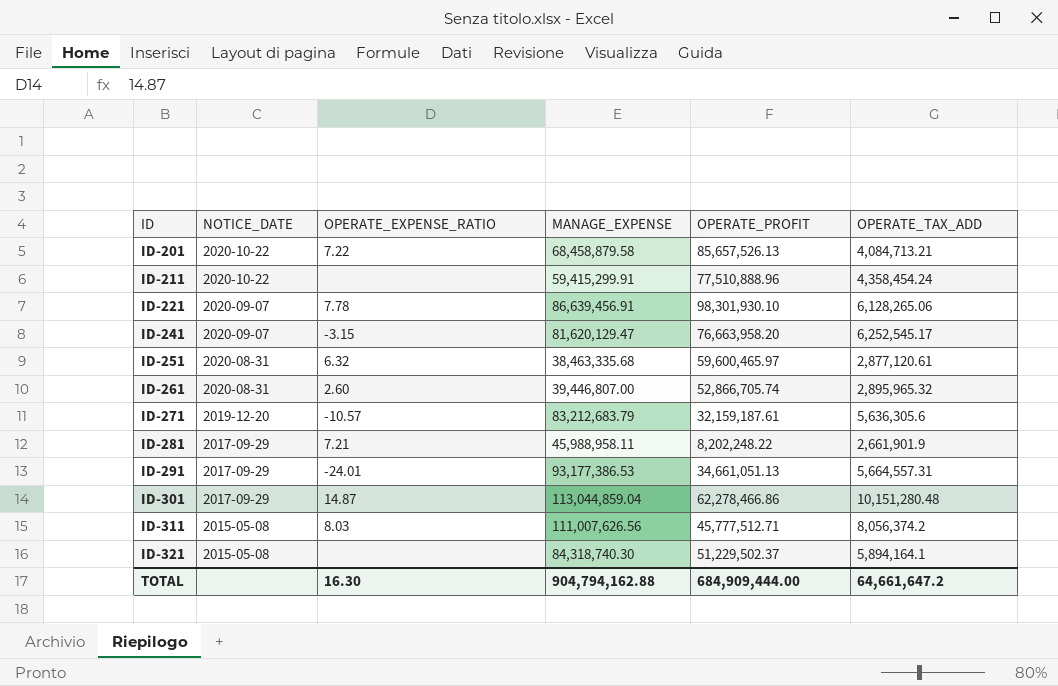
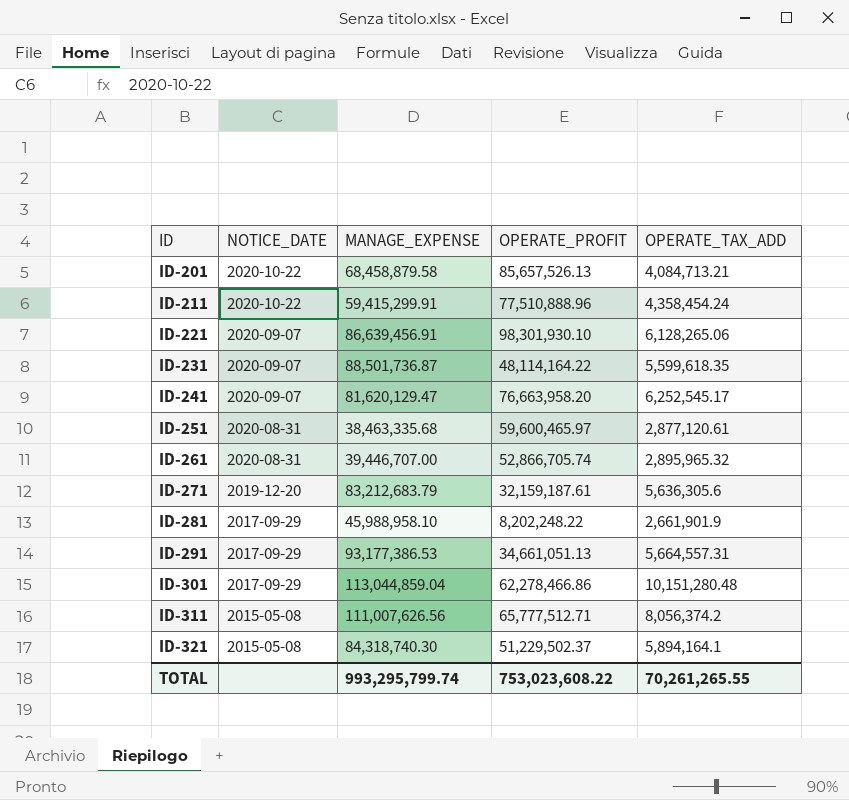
column OPERATE_EXPENSE_RATIO | position: 3 -> none
row ID-231: none -> 2020-09-07 | 88,501,736.87 | 48,114,164.22 | 5,599,618.35
ID-261 | MANAGE_EXPENSE: 39,446,807.00 -> 39,446,707.00
ID-281 | MANAGE_EXPENSE: 45,988,958.11 -> 45,988,958.10
ID-311 | OPERATE_PROFIT: 45,777,512.71 -> 65,777,512.71
TOTAL | MANAGE_EXPENSE: 904,794,162.88 -> 993,295,799.74
TOTAL | OPERATE_PROFIT: 684,909,444.00 -> 753,023,608.22
TOTAL | OPERATE_TAX_ADD: 64,661,647.2 -> 70,261,265.55

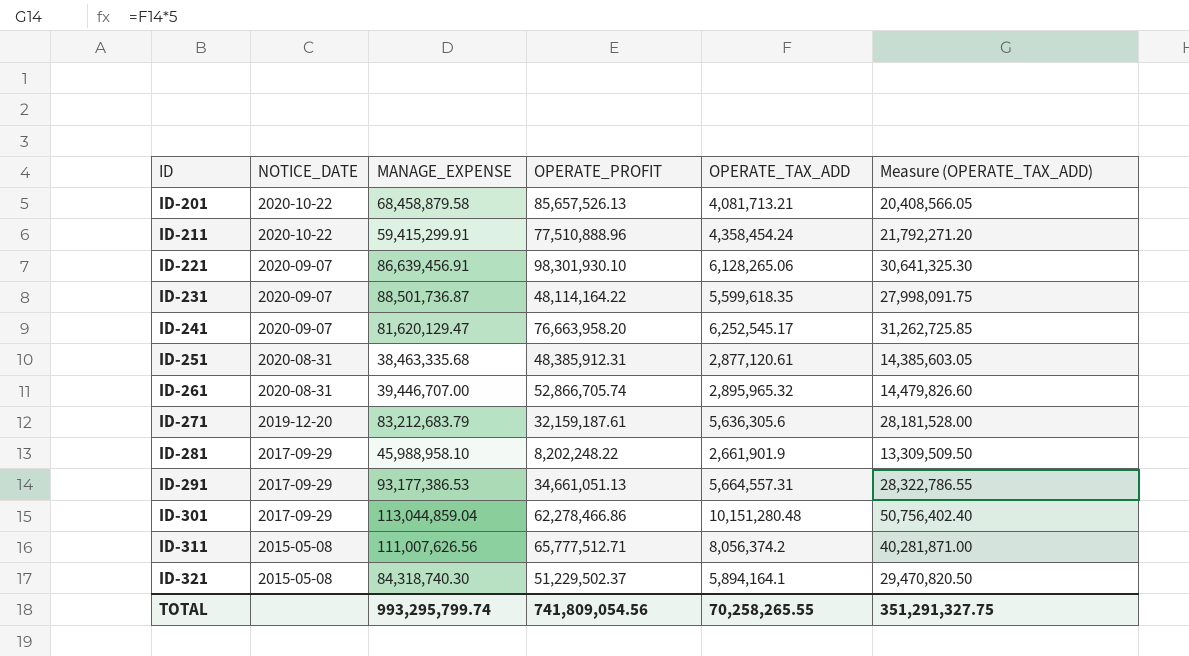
column Measure (OPERATE_TAX_ADD) | formula: none -> [OPERATE_TAX_ADD] * 5
ID-201 | OPERATE_TAX_ADD: 4,084,713.21 -> 4,081,713.21
ID-251 | OPERATE_PROFIT: 59,600,465.97 -> 48,385,912.31
TOTAL | OPERATE_PROFIT: 753,023,608.22 -> 741,809,054.56
TOTAL | OPERATE_TAX_ADD: 70,261,265.55 -> 70,258,265.55

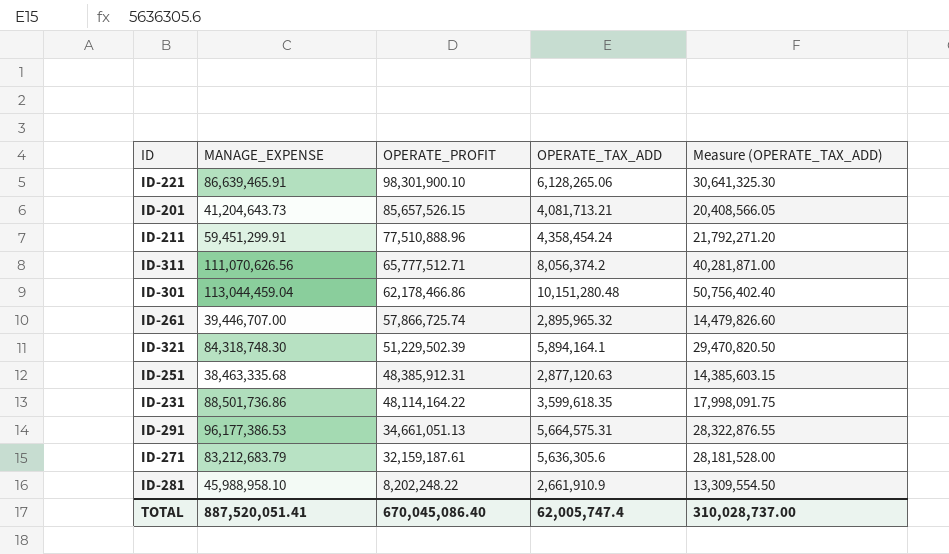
row order: ID ascending -> OPERATE_PROFIT descending
column NOTICE_DATE | position: 2 -> none
row ID-241: 2020-09-07 | 81,620,129.47 | 76,663,958.20 | 6,252,545.17 | 31,262,725.85 -> none
ID-221 | MANAGE_EXPENSE: 86,639,456.91 -> 86,639,465.91
ID-221 | OPERATE_PROFIT: 98,301,930.10 -> 98,301,900.10
ID-201 | MANAGE_EXPENSE: 68,458,879.58 -> 41,204,643.73
ID-201 | OPERATE_PROFIT: 85,657,526.13 -> 85,657,526.15
ID-211 | MANAGE_EXPENSE: 59,415,299.91 -> 59,451,299.91
ID-311 | MANAGE_EXPENSE: 111,007,626.56 -> 111,070,626.56
ID-301 | MANAGE_EXPENSE: 113,044,859.04 -> 113,044,459.04
ID-301 | OPERATE_PROFIT: 62,278,466.86 -> 62,178,466.86
ID-261 | OPERATE_PROFIT: 52,866,705.74 -> 57,866,725.74
ID-321 | MANAGE_EXPENSE: 84,318,740.30 -> 84,318,748.30
ID-321 | OPERATE_PROFIT: 51,229,502.37 -> 51,229,502.39
ID-251 | OPERATE_TAX_ADD: 2,877,120.61 -> 2,877,120.63
ID-251 | Measure (OPERATE_TAX_ADD): 14,385,603.05 -> 14,385,603.15
ID-231 | MANAGE_EXPENSE: 88,501,736.87 -> 88,501,736.86
ID-231 | OPERATE_TAX_ADD: 5,599,618.35 -> 3,599,618.35
ID-231 | Measure (OPERATE_TAX_ADD): 27,998,091.75 -> 17,998,091.75
ID-291 | MANAGE_EXPENSE: 93,177,386.53 -> 96,177,386.53
ID-291 | OPERATE_TAX_ADD: 5,664,557.31 -> 5,664,575.31
ID-291 | Measure (OPERATE_TAX_ADD): 28,322,786.55 -> 28,322,876.55
ID-281 | OPERATE_TAX_ADD: 2,661,901.9 -> 2,661,910.9
ID-281 | Measure (OPERATE_TAX_ADD): 13,309,509.50 -> 13,309,554.50
TOTAL | MANAGE_EXPENSE: 993,295,799.74 -> 887,520,051.41
TOTAL | OPERATE_PROFIT: 741,809,054.56 -> 670,045,086.40
TOTAL | OPERATE_TAX_ADD: 70,258,265.55 -> 62,005,747.4
TOTAL | Measure (OPERATE_TAX_ADD): 351,291,327.75 -> 310,028,737.00

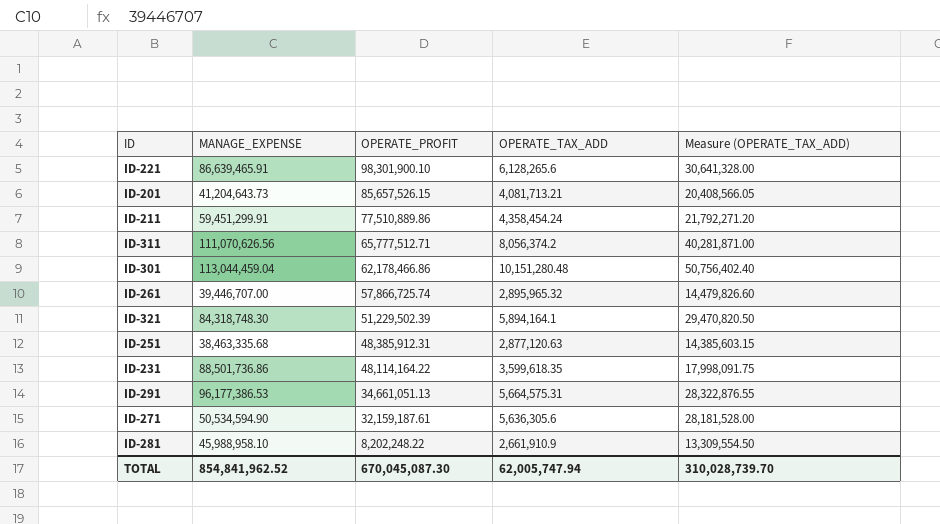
ID-221 | OPERATE_TAX_ADD: 6,128,265.06 -> 6,128,265.6
ID-221 | Measure (OPERATE_TAX_ADD): 30,641,325.30 -> 30,641,328.00
ID-211 | OPERATE_PROFIT: 77,510,888.96 -> 77,510,889.86
ID-271 | MANAGE_EXPENSE: 83,212,683.79 -> 50,534,594.90
TOTAL | MANAGE_EXPENSE: 887,520,051.41 -> 854,841,962.52
TOTAL | OPERATE_PROFIT: 670,045,086.40 -> 670,045,087.30
TOTAL | OPERATE_TAX_ADD: 62,005,747.4 -> 62,005,747.94
TOTAL | Measure (OPERATE_TAX_ADD): 310,028,737.00 -> 310,028,739.70

